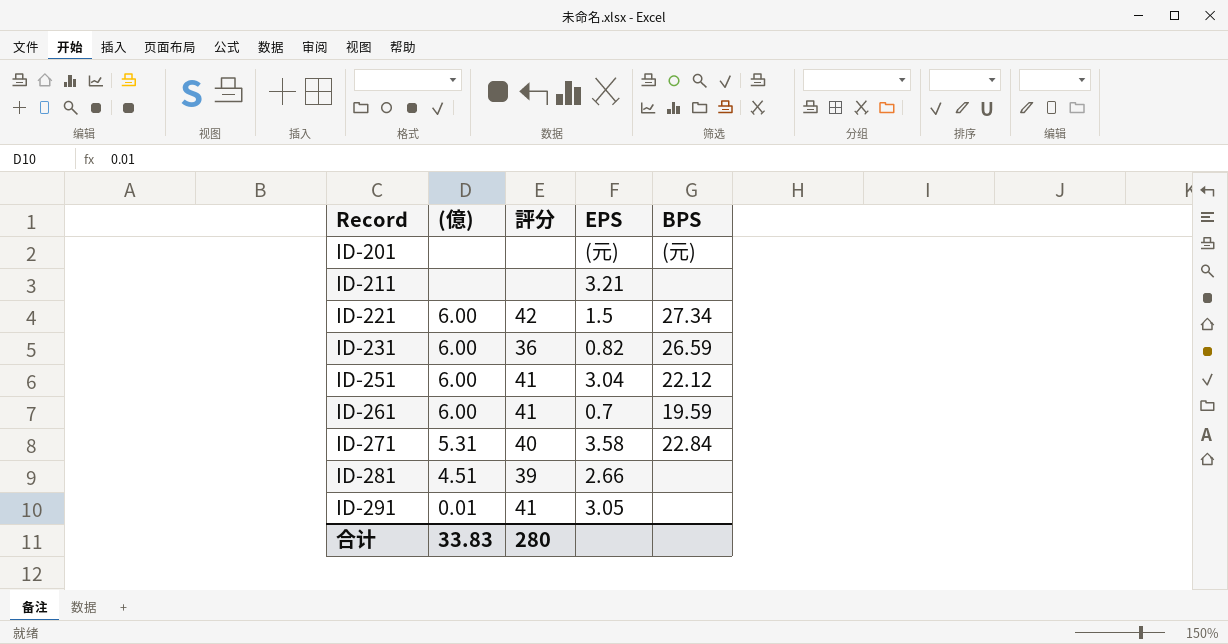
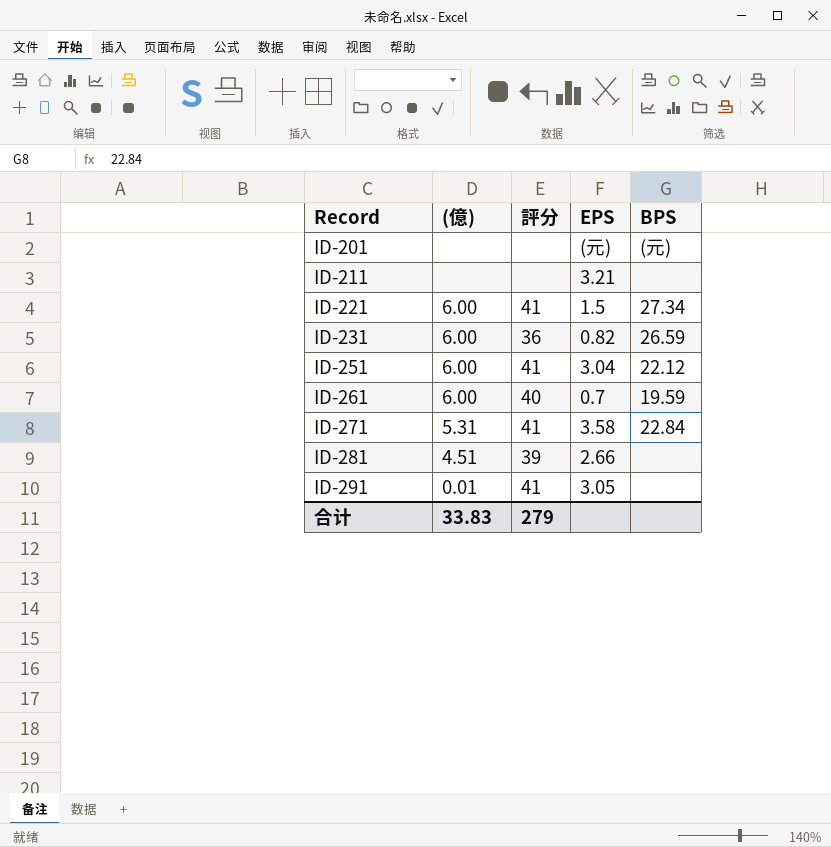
ID-221 | 評分: 42 -> 41
ID-261 | 評分: 41 -> 40
ID-271 | 評分: 40 -> 41
合计 | 評分: 280 -> 279

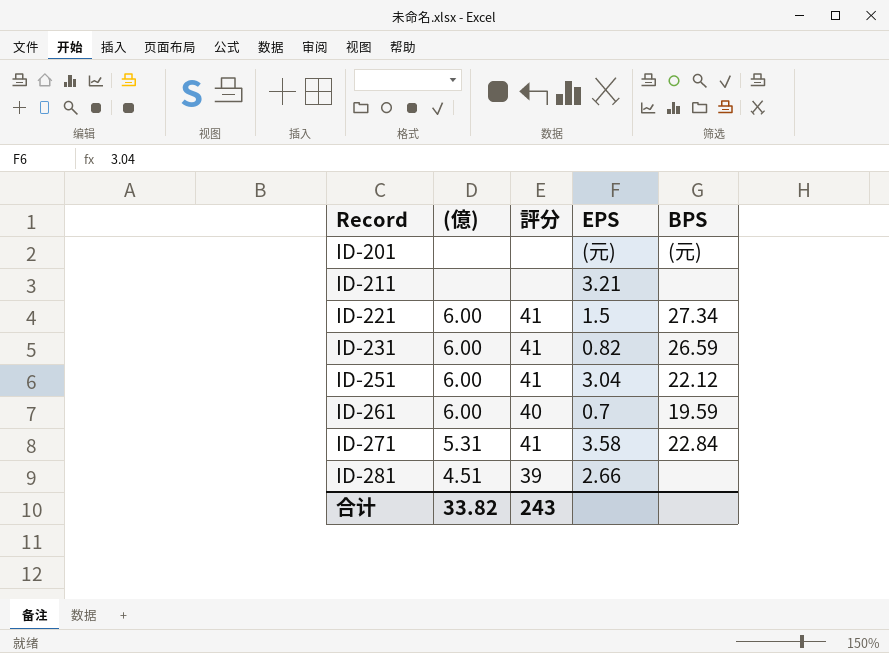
row ID-291: 0.01 | 41 | 3.05 | none -> none
ID-231 | 評分: 36 -> 41
合计 | (億): 33.83 -> 33.82
合计 | 評分: 279 -> 243

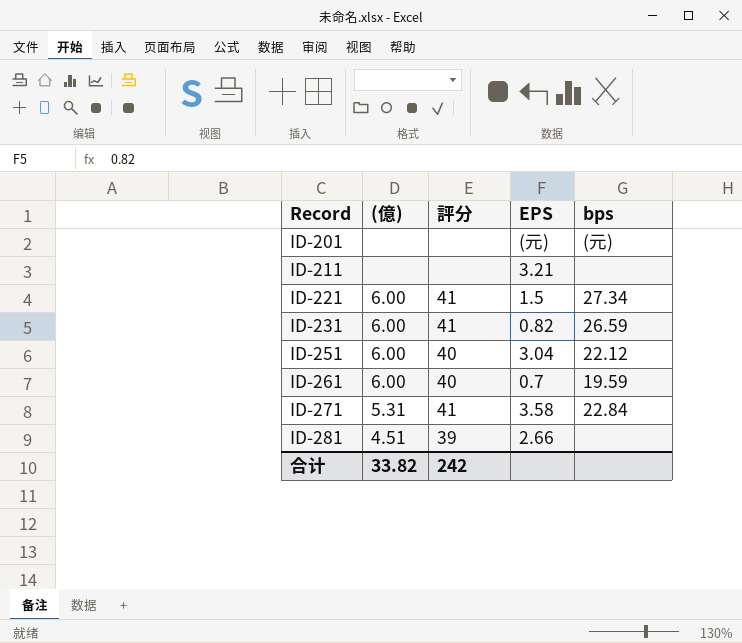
column name: BPS -> bps
ID-251 | 評分: 41 -> 40
合计 | 評分: 243 -> 242

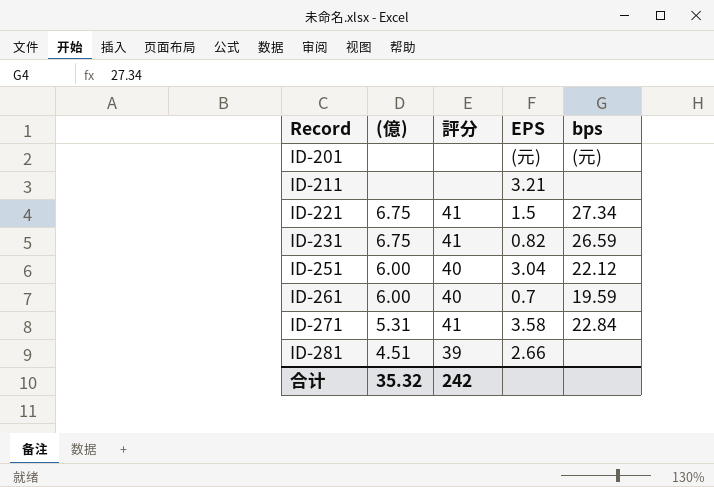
ID-221 | (億): 6.00 -> 6.75
ID-231 | (億): 6.00 -> 6.75
合计 | (億): 33.82 -> 35.32

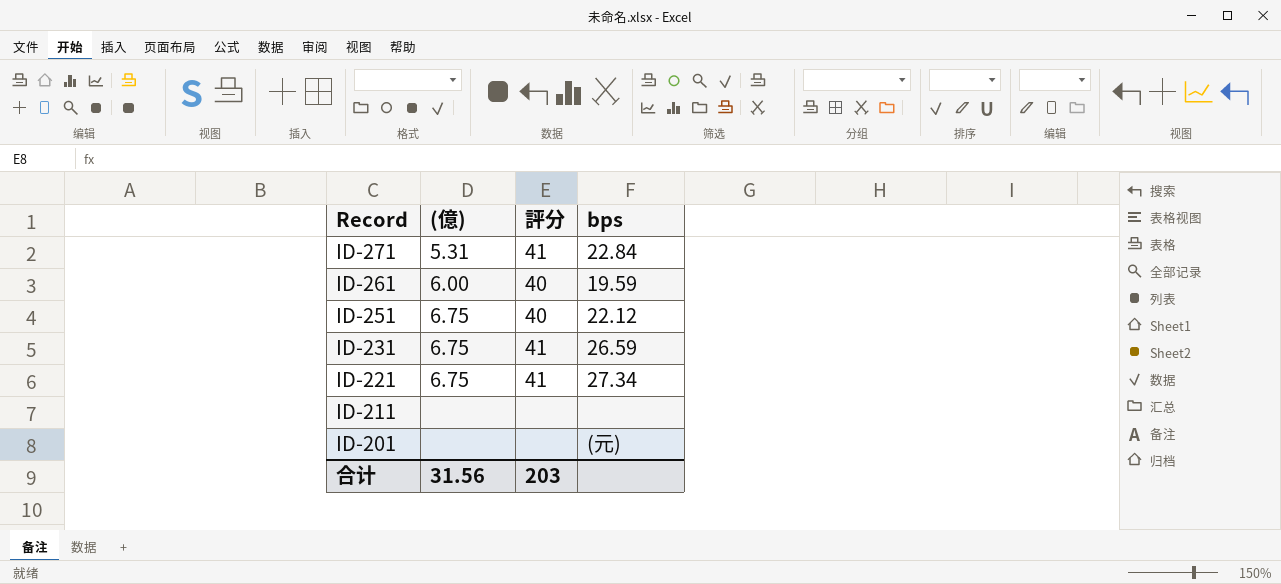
row order: Record ascending -> Record descending
column EPS | position: 4 -> none
row ID-281: 4.51 | 39 | 2.66 | none -> none
ID-251 | (億): 6.00 -> 6.75
合计 | (億): 35.32 -> 31.56
合计 | 評分: 242 -> 203

